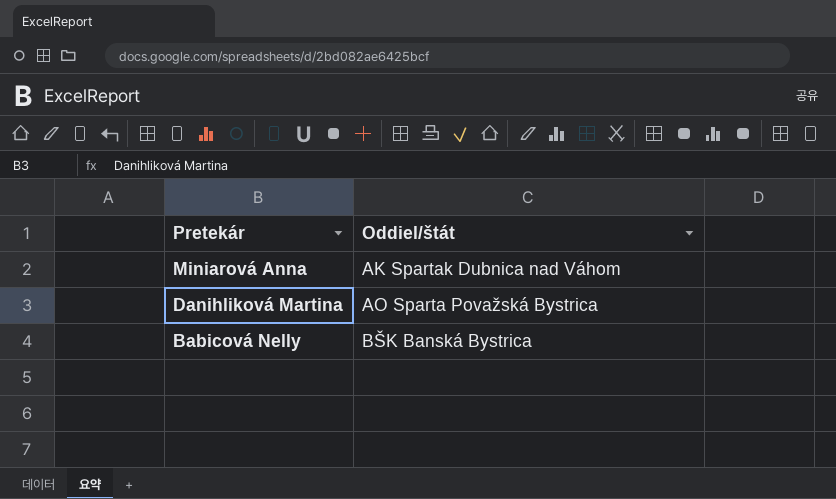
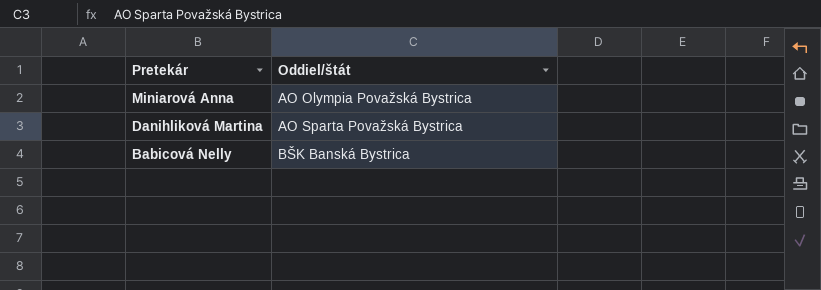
Miniarová Anna | Oddiel/štát: AK Spartak Dubnica nad Váhom -> AO Olympia Považská Bystrica

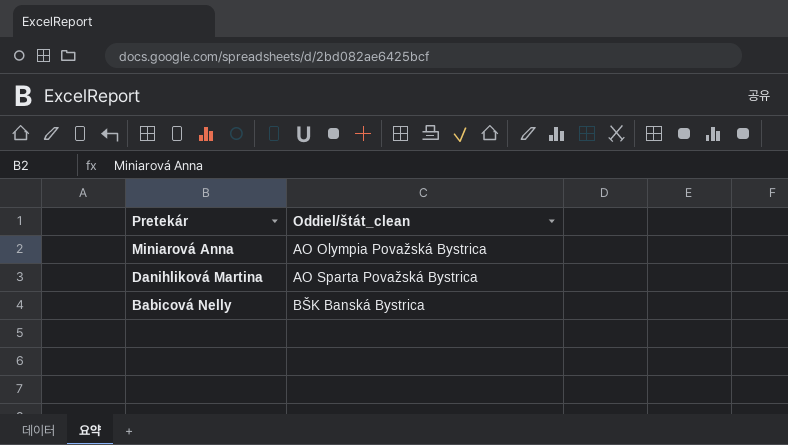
column name: Oddiel/štát -> Oddiel/štát_clean

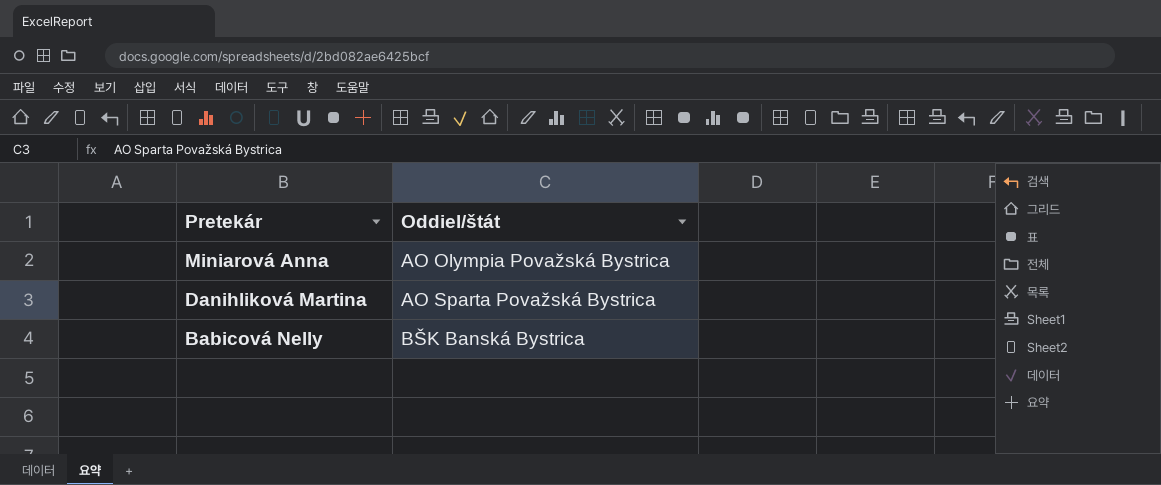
column name: Oddiel/štát_clean -> Oddiel/štát

